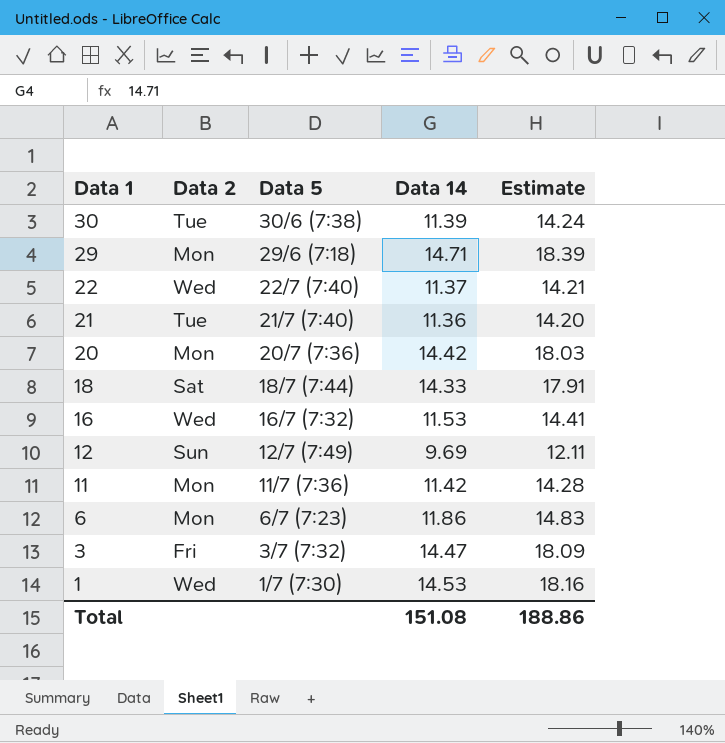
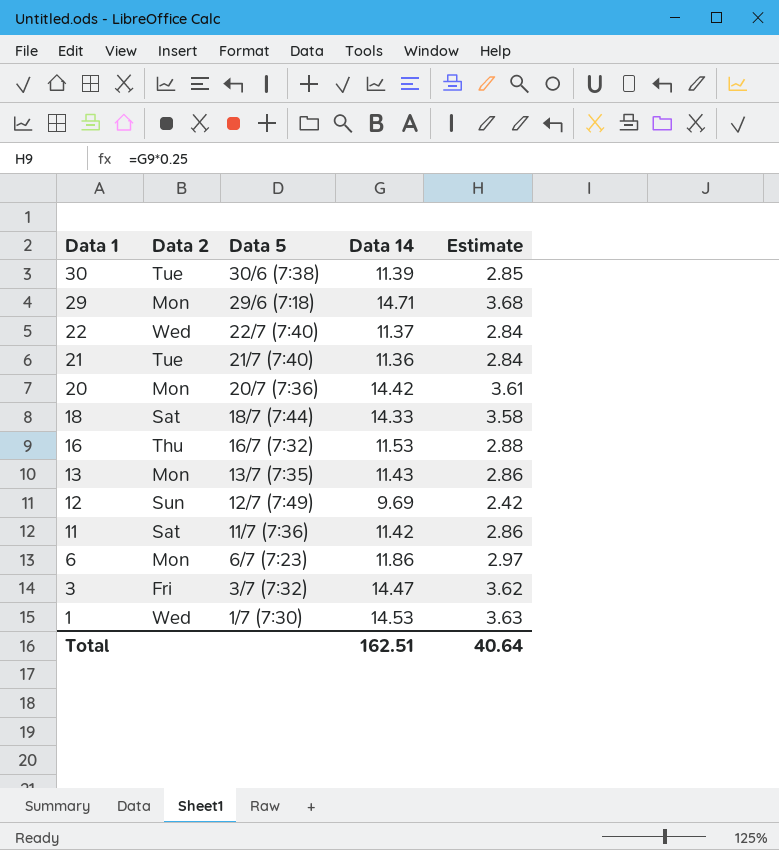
column Estimate | formula: [Data 14] * 1.25 -> [Data 14] * 0.25
16 | Data 2: Wed -> Thu
row 13: none -> Mon | 13/7 (7:35) | 11.43 | 2.86
11 | Data 2: Mon -> Sat
Total | Data 14: 151.08 -> 162.51
Total | Estimate: 188.86 -> 40.64

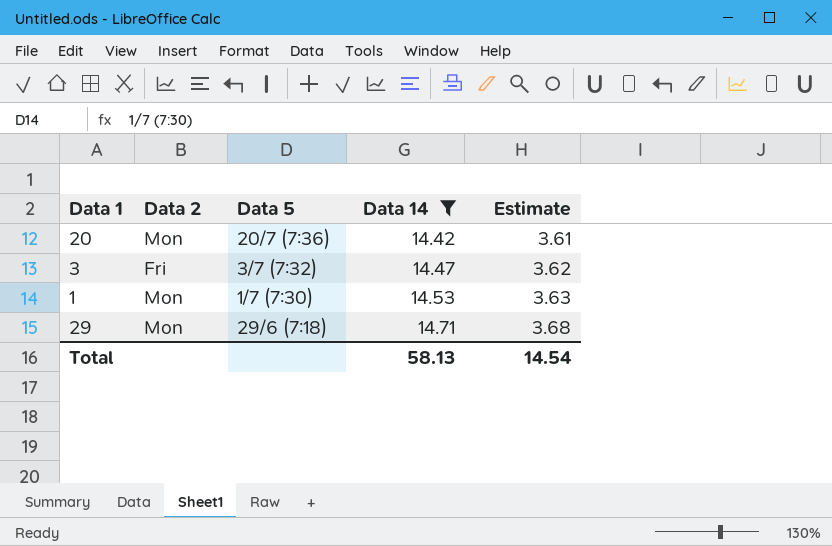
filter: none -> Data 14 >= 14.42
row order: Data 1 descending -> Data 14 ascending
1 | Data 2: Wed -> Mon
Total | Data 14: 162.51 -> 58.13
Total | Estimate: 40.64 -> 14.54

